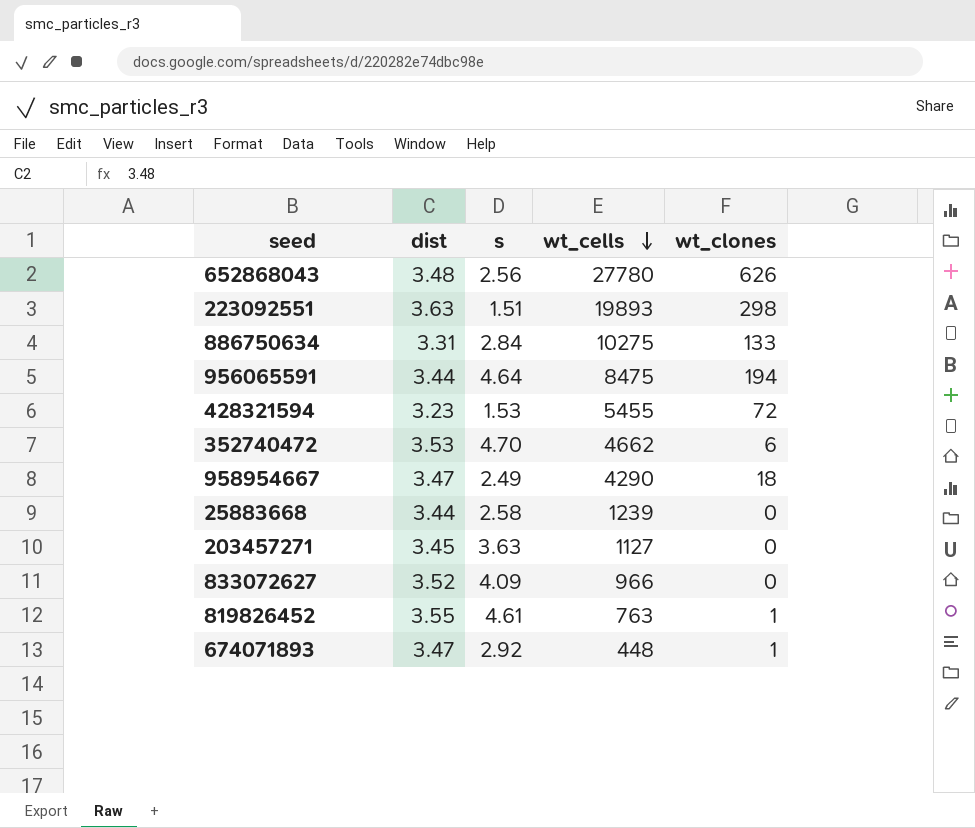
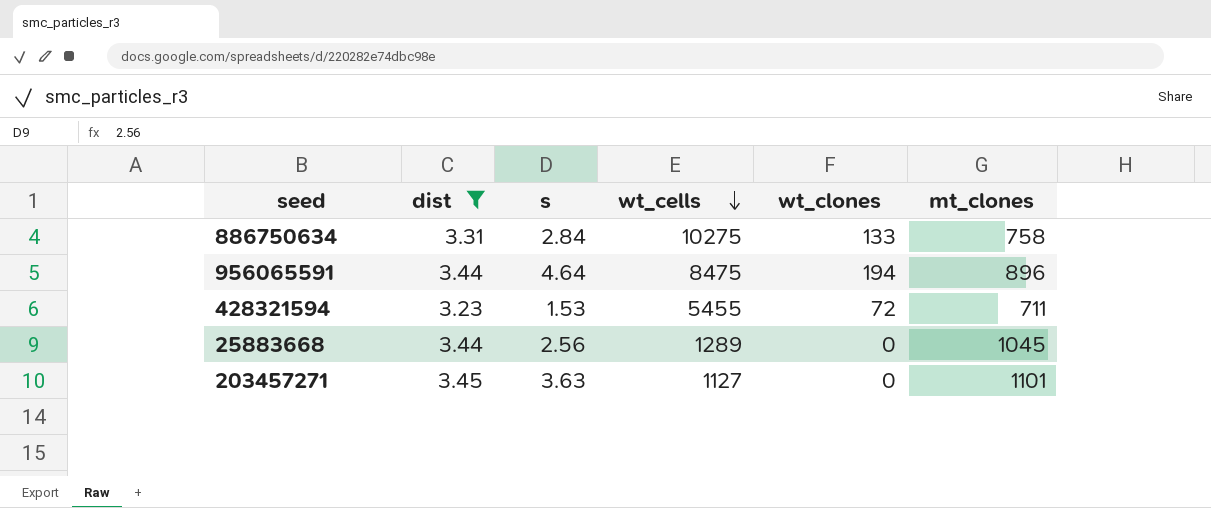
filter: none -> dist <= 3.45
column mt_clones | position: none -> 6
25883668 | s: 2.58 -> 2.56
25883668 | wt_cells: 1239 -> 1289

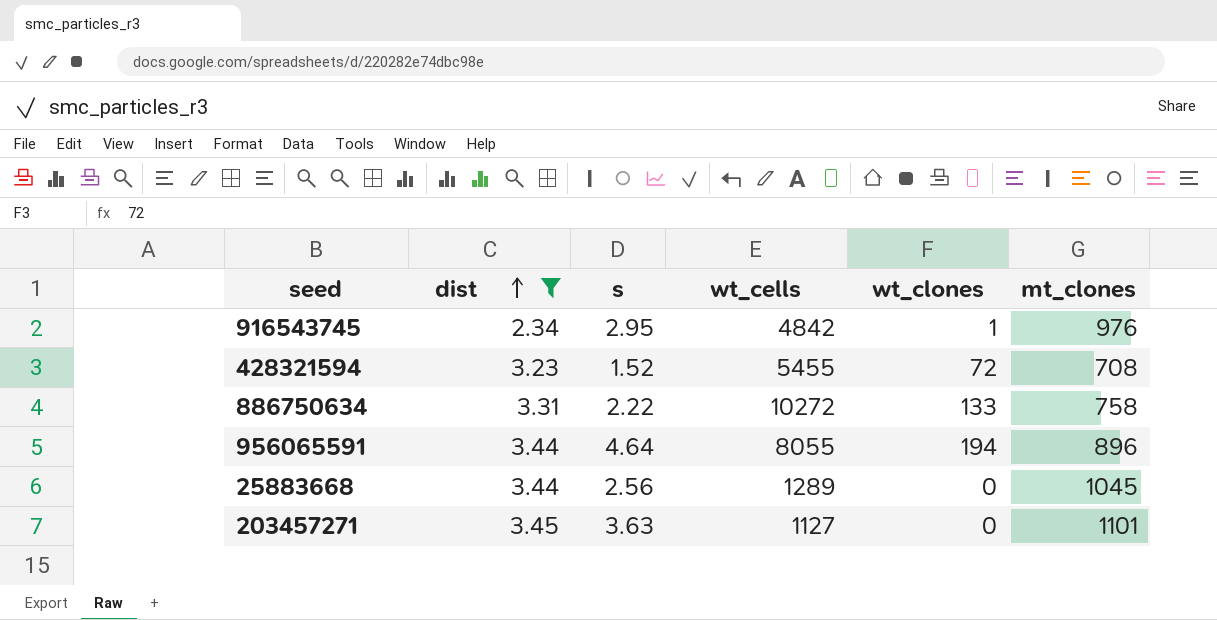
row order: wt_cells descending -> dist ascending
row 916543745: none -> 2.34 | 2.95 | 4842 | 1 | 976
428321594 | s: 1.53 -> 1.52
428321594 | mt_clones: 711 -> 708
886750634 | s: 2.84 -> 2.22
886750634 | wt_cells: 10275 -> 10272
956065591 | wt_cells: 8475 -> 8055

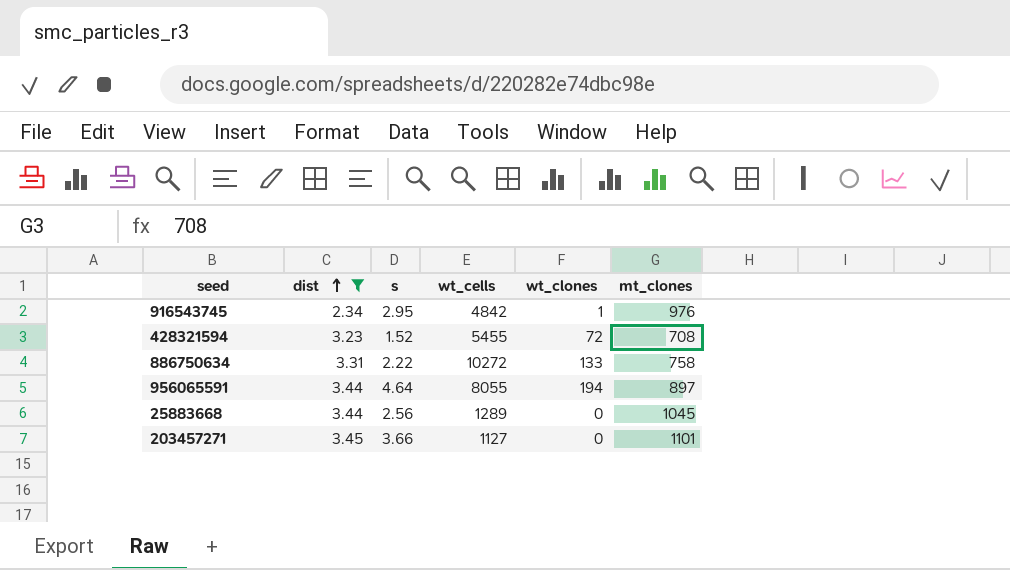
956065591 | mt_clones: 896 -> 897
203457271 | s: 3.63 -> 3.66

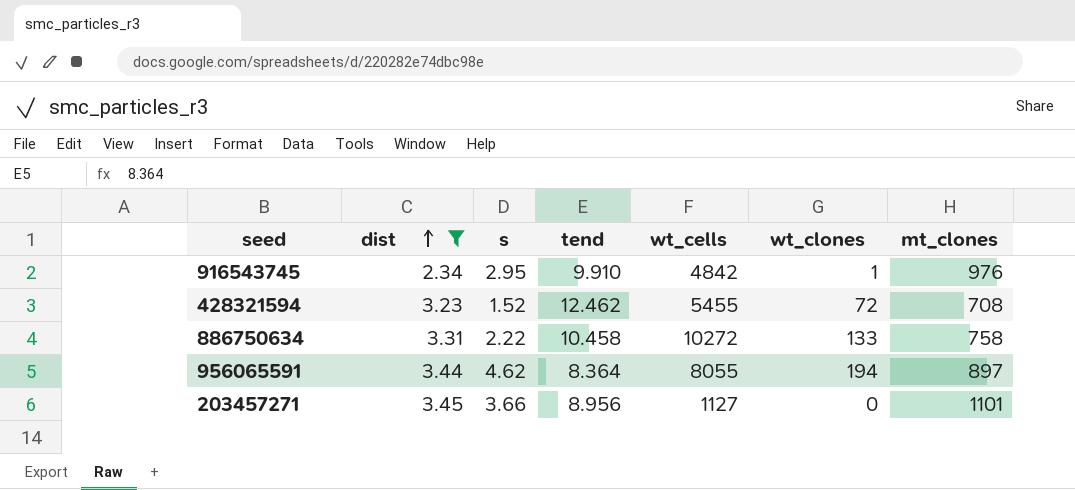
column tend | position: none -> 4
row 25883668: 3.44 | 2.56 | 1289 | 0 | 1045 -> none
956065591 | s: 4.64 -> 4.62

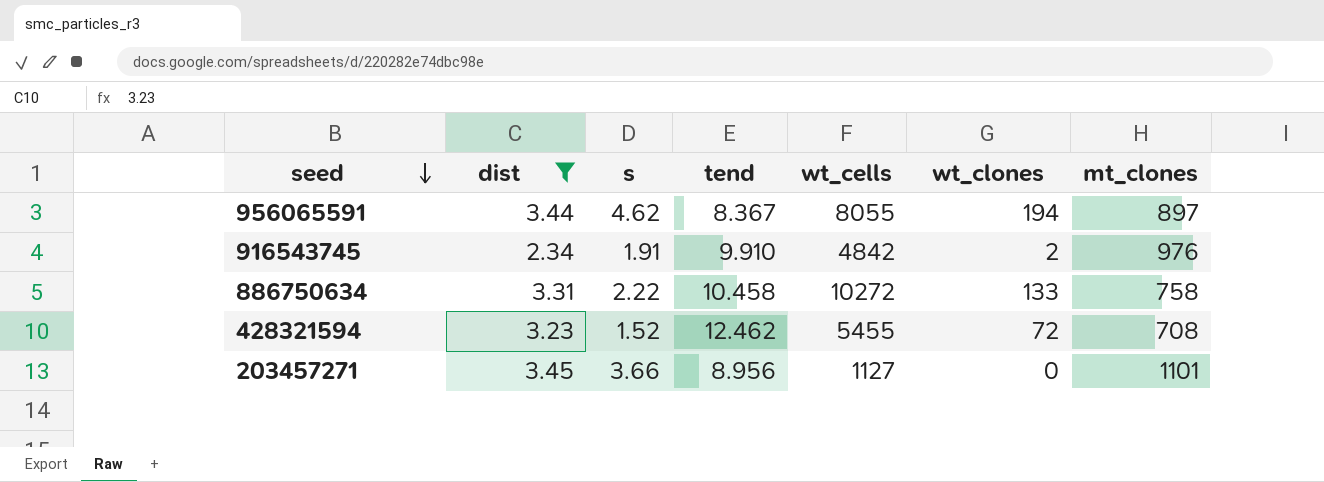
row order: dist ascending -> seed descending
956065591 | tend: 8.364 -> 8.367
916543745 | s: 2.95 -> 1.91
916543745 | wt_clones: 1 -> 2

